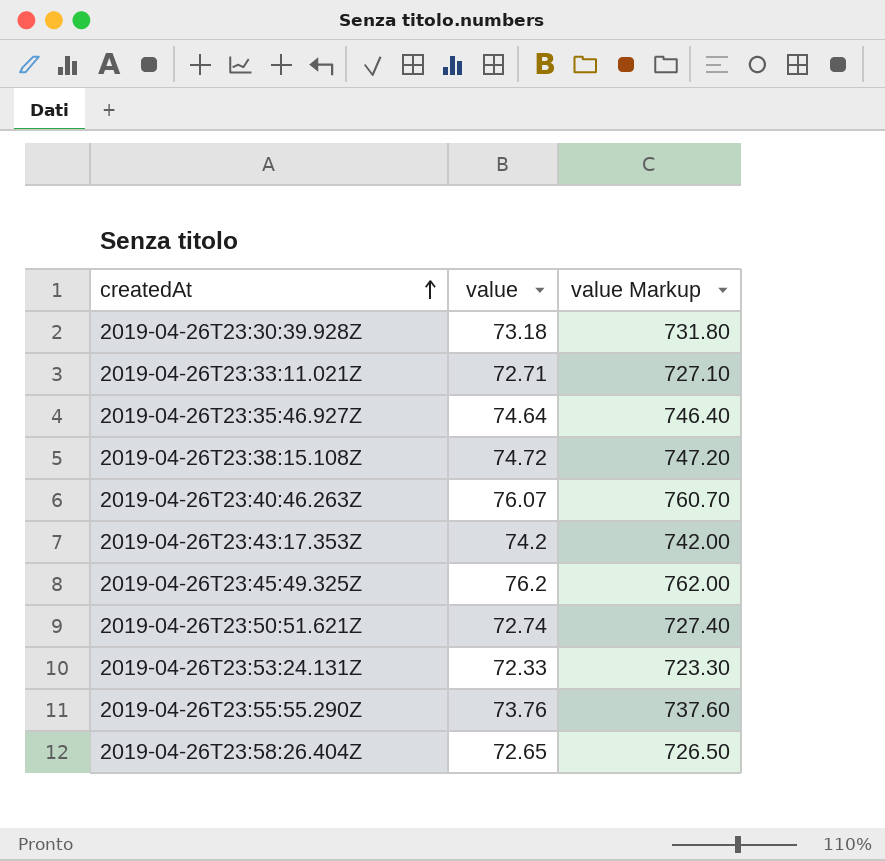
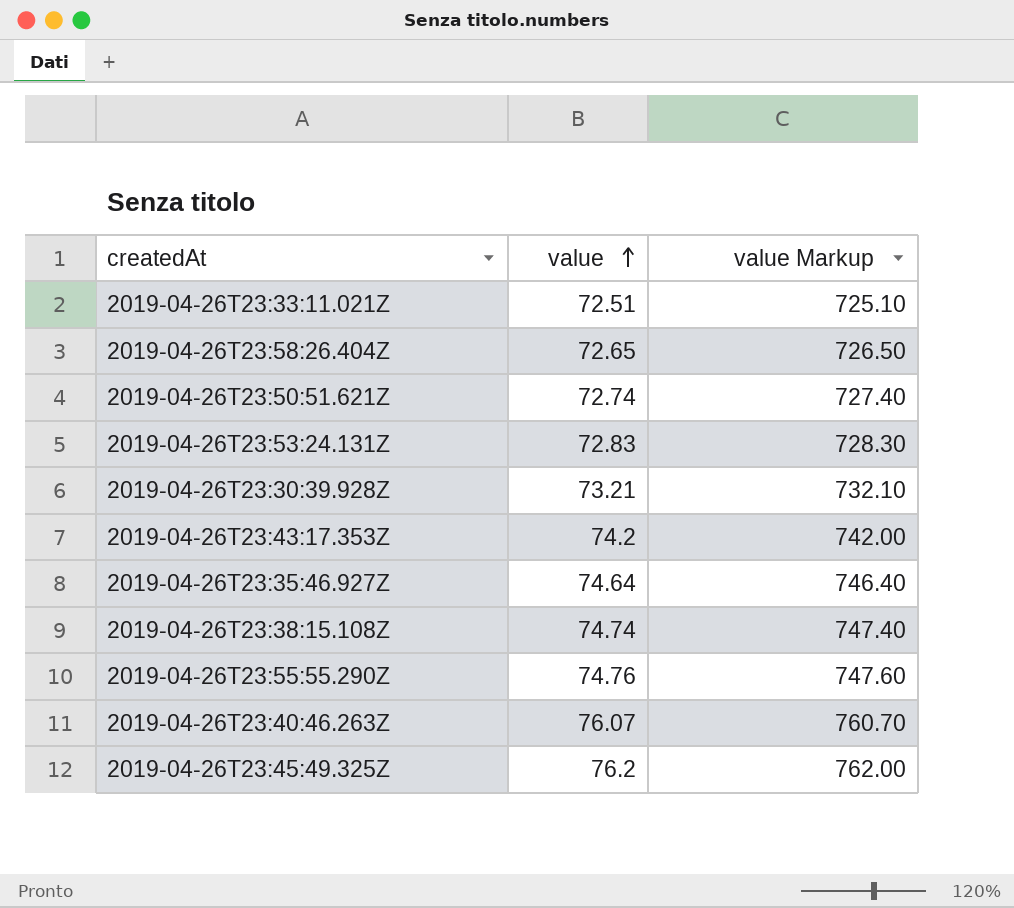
row order: createdAt ascending -> value ascending
2019-04-26T23:33:11.021Z | value: 72.71 -> 72.51
2019-04-26T23:33:11.021Z | value Markup: 727.10 -> 725.10
2019-04-26T23:53:24.131Z | value: 72.33 -> 72.83
2019-04-26T23:53:24.131Z | value Markup: 723.30 -> 728.30
2019-04-26T23:30:39.928Z | value: 73.18 -> 73.21
2019-04-26T23:30:39.928Z | value Markup: 731.80 -> 732.10
2019-04-26T23:38:15.108Z | value: 74.72 -> 74.74
2019-04-26T23:38:15.108Z | value Markup: 747.20 -> 747.40
2019-04-26T23:55:55.290Z | value: 73.76 -> 74.76
2019-04-26T23:55:55.290Z | value Markup: 737.60 -> 747.60

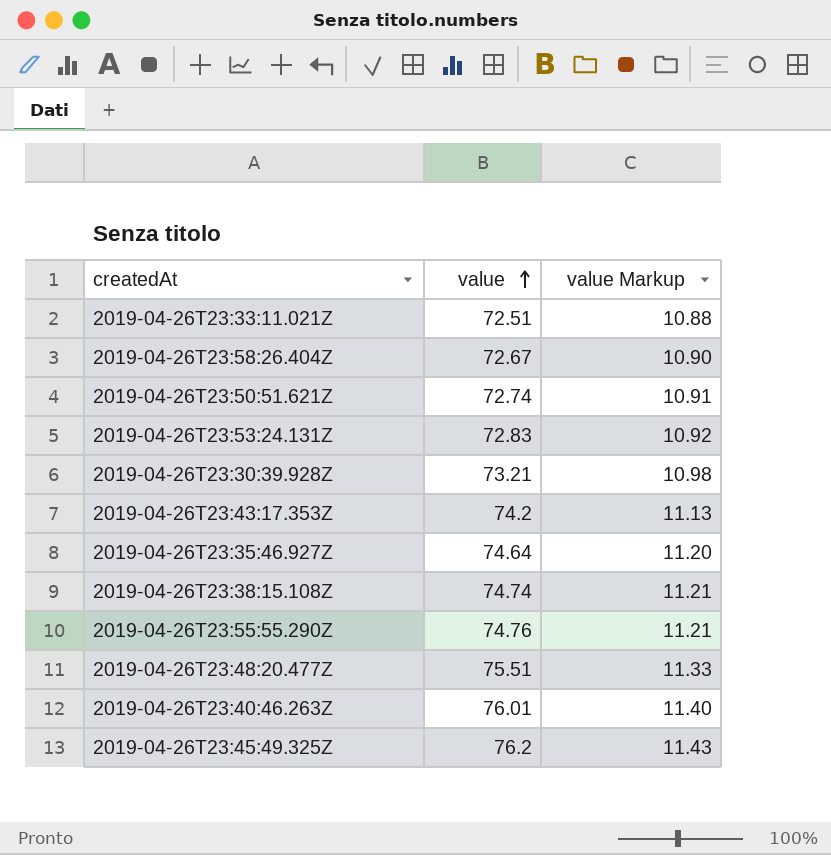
column value Markup | formula: [value] * 10 -> [value] * 0.15
2019-04-26T23:58:26.404Z | value: 72.65 -> 72.67
row 2019-04-26T23:48:20.477Z: none -> 75.51 | 11.33
2019-04-26T23:40:46.263Z | value: 76.07 -> 76.01

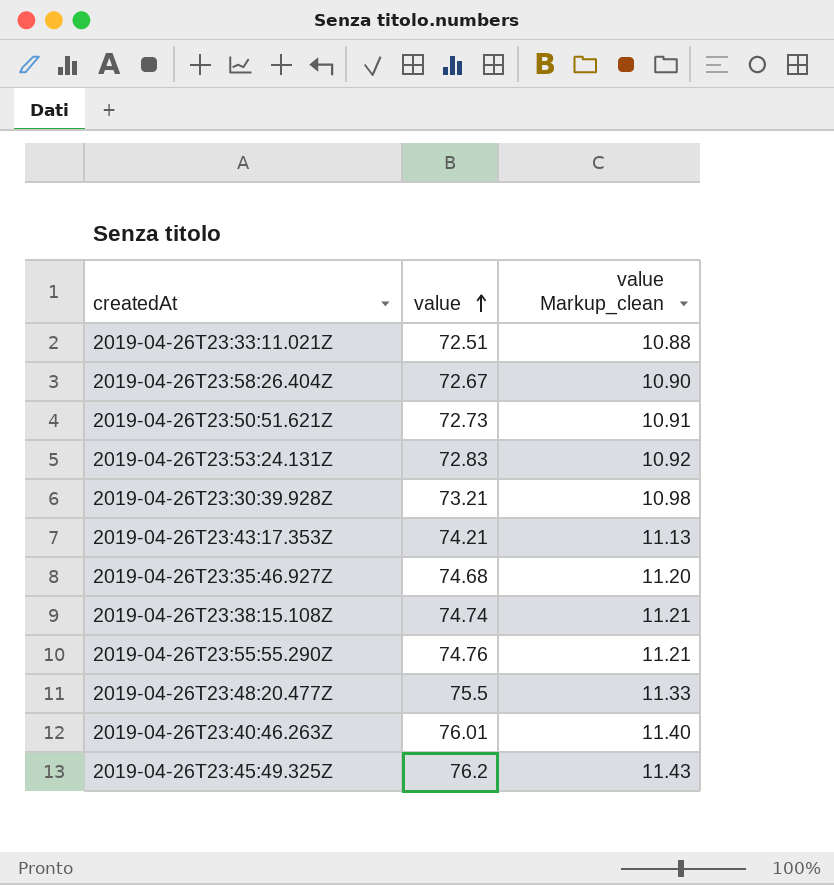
column name: value Markup -> value Markup_clean
2019-04-26T23:50:51.621Z | value: 72.74 -> 72.73
2019-04-26T23:43:17.353Z | value: 74.2 -> 74.21
2019-04-26T23:35:46.927Z | value: 74.64 -> 74.68
2019-04-26T23:48:20.477Z | value: 75.51 -> 75.5

